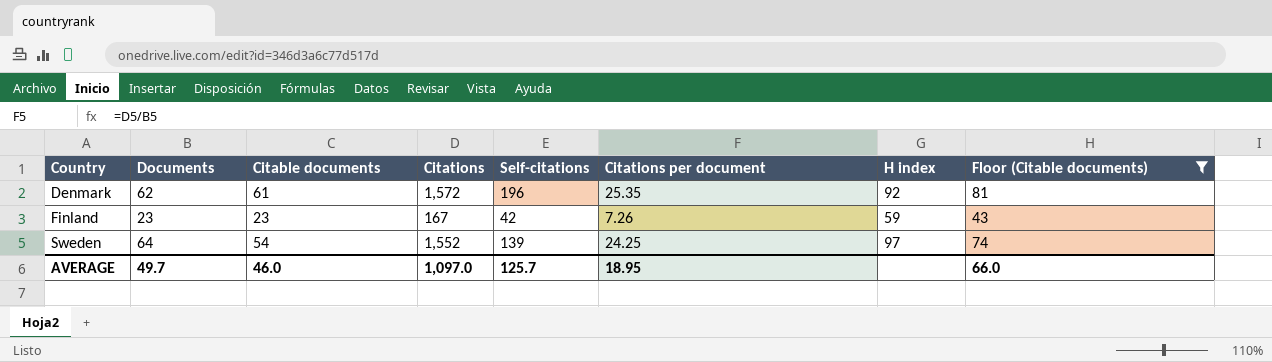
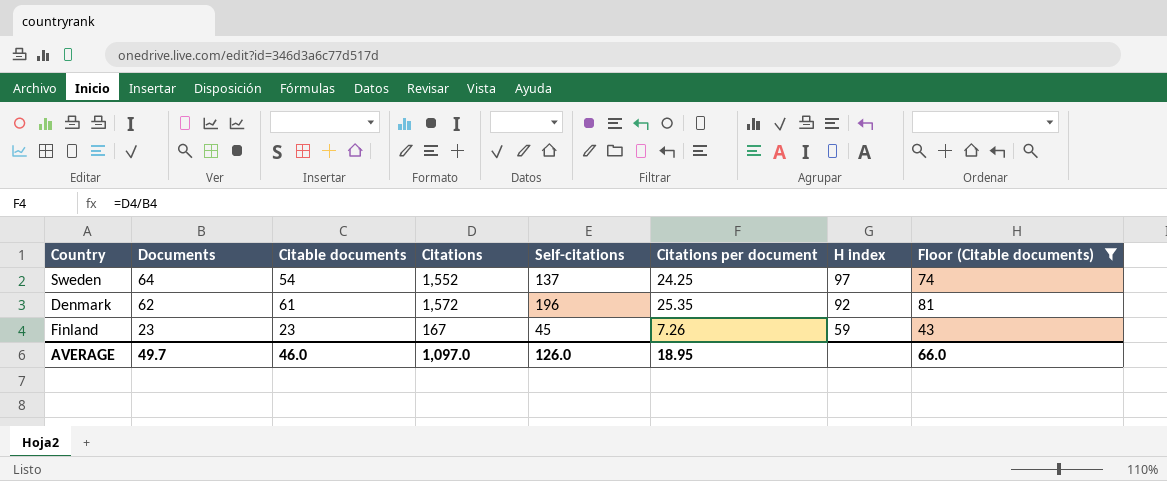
row order: Country ascending -> Documents descending
Sweden | Self-citations: 139 -> 137
Finland | Self-citations: 42 -> 45
AVERAGE | Self-citations: 125.7 -> 126.0

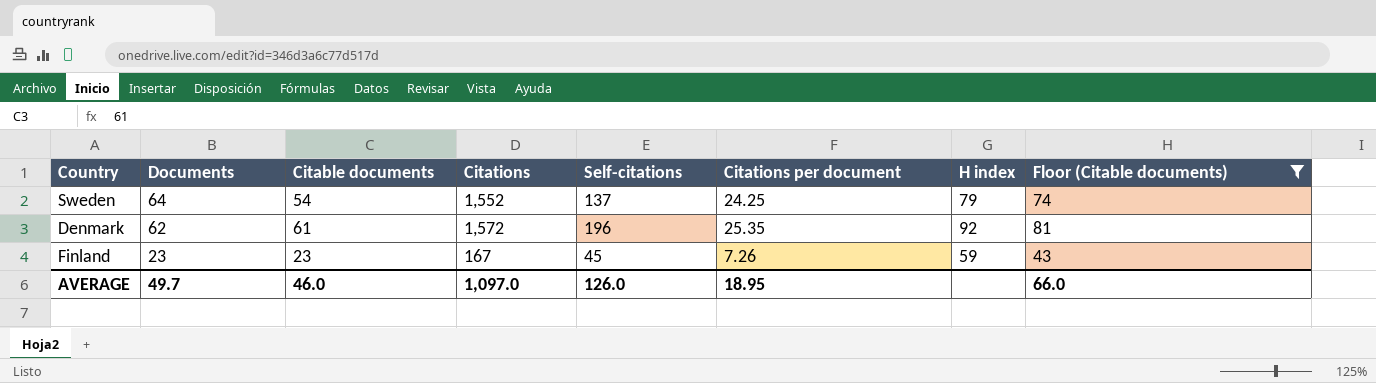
Sweden | H index: 97 -> 79

